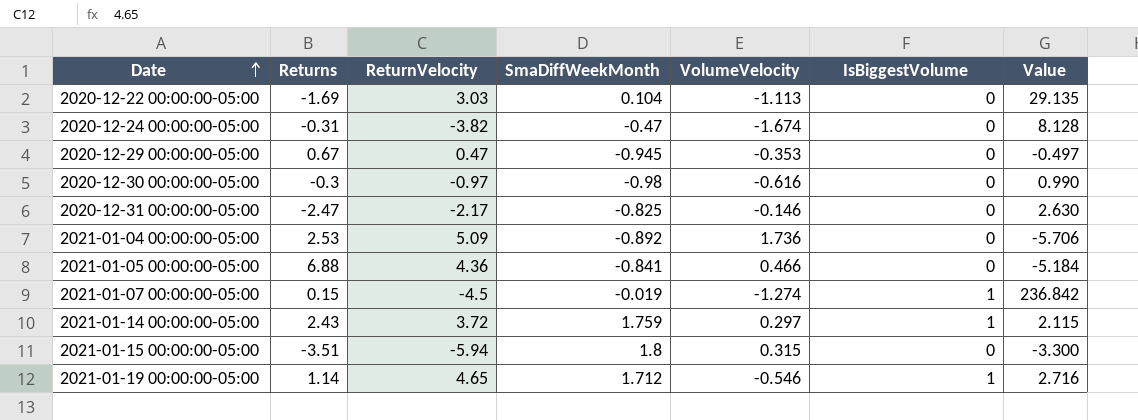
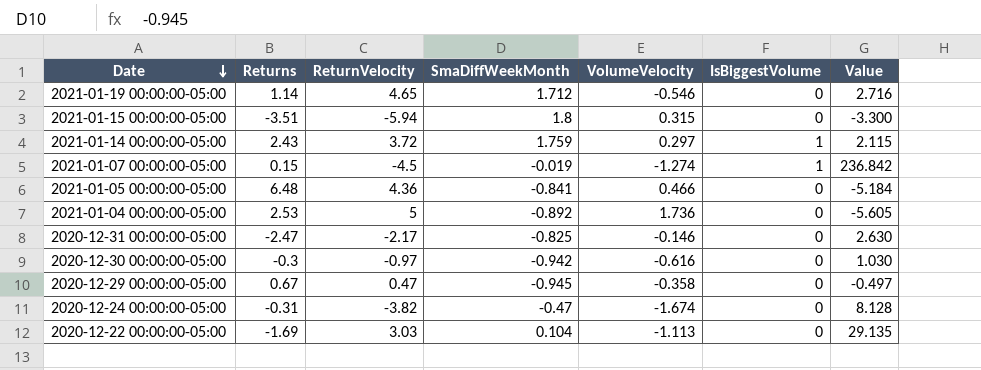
row order: Date ascending -> Date descending
2021-01-19 00:00:00-05:00 | IsBiggestVolume: 1 -> 0
2021-01-05 00:00:00-05:00 | Returns: 6.88 -> 6.48
2021-01-04 00:00:00-05:00 | ReturnVelocity: 5.09 -> 5
2021-01-04 00:00:00-05:00 | Value: -5.706 -> -5.605
2020-12-30 00:00:00-05:00 | SmaDiffWeekMonth: -0.98 -> -0.942
2020-12-30 00:00:00-05:00 | Value: 0.990 -> 1.030
2020-12-29 00:00:00-05:00 | VolumeVelocity: -0.353 -> -0.358

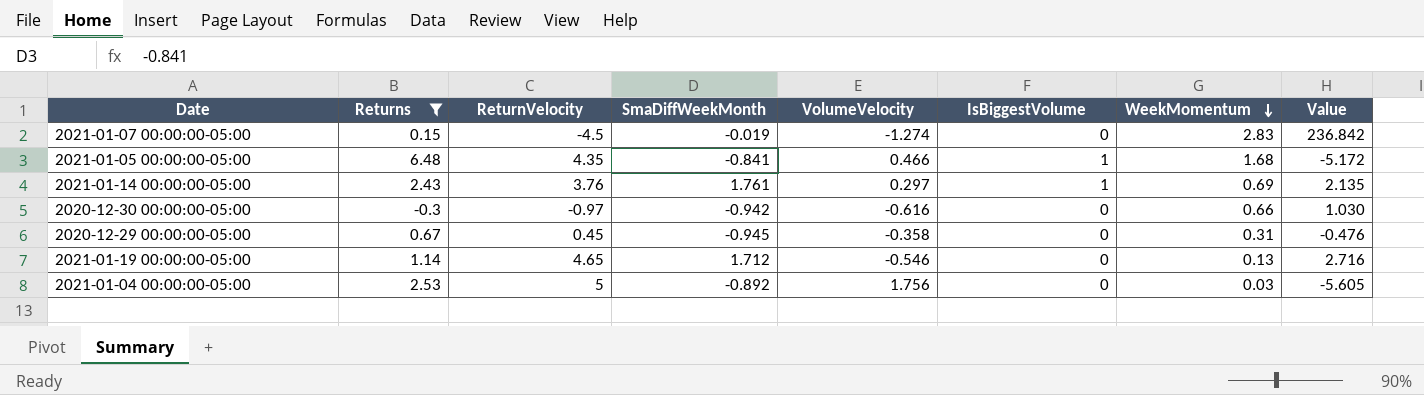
filter: none -> Returns >= -0.3
row order: Date descending -> WeekMomentum descending
column WeekMomentum | position: none -> 7
2021-01-07 00:00:00-05:00 | IsBiggestVolume: 1 -> 0
2021-01-05 00:00:00-05:00 | ReturnVelocity: 4.36 -> 4.35
2021-01-05 00:00:00-05:00 | IsBiggestVolume: 0 -> 1
2021-01-05 00:00:00-05:00 | Value: -5.184 -> -5.172
2021-01-14 00:00:00-05:00 | ReturnVelocity: 3.72 -> 3.76
2021-01-14 00:00:00-05:00 | SmaDiffWeekMonth: 1.759 -> 1.761
2021-01-14 00:00:00-05:00 | Value: 2.115 -> 2.135
2020-12-29 00:00:00-05:00 | ReturnVelocity: 0.47 -> 0.45
2020-12-29 00:00:00-05:00 | Value: -0.497 -> -0.476
2021-01-04 00:00:00-05:00 | VolumeVelocity: 1.736 -> 1.756

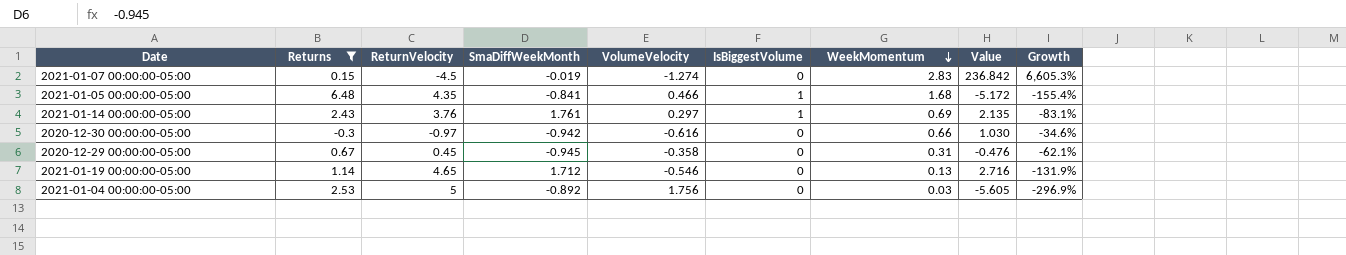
column Growth | formula: none -> ([VolumeVelocity] - [SmaDiffWeekMonth]) / [SmaDiffWeekMonth]

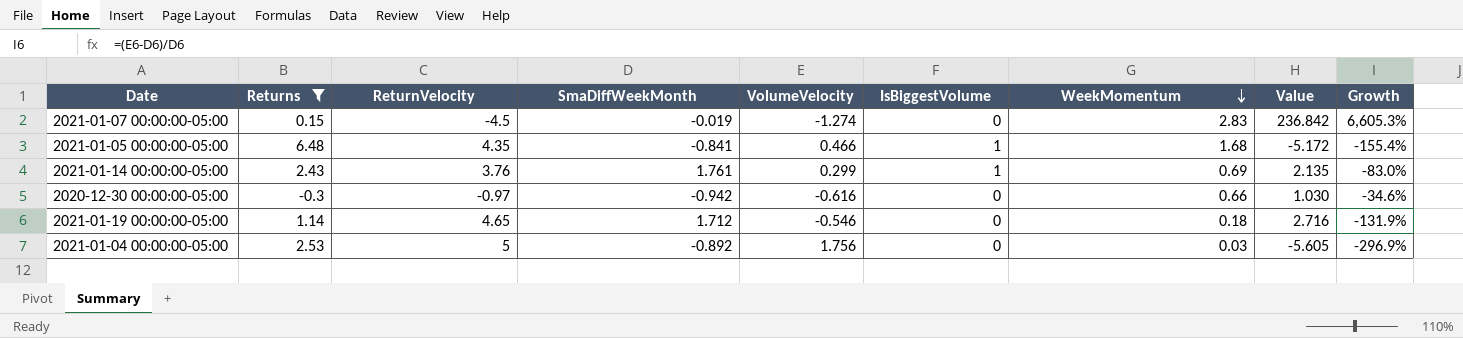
row 2020-12-29 00:00:00-05:00: 0.67 | 0.45 | -0.945 | -0.358 | 0 | 0.31 | -0.476 | -62.1% -> none
2021-01-14 00:00:00-05:00 | VolumeVelocity: 0.297 -> 0.299
2021-01-14 00:00:00-05:00 | Growth: -83.1% -> -83.0%
2021-01-19 00:00:00-05:00 | WeekMomentum: 0.13 -> 0.18

